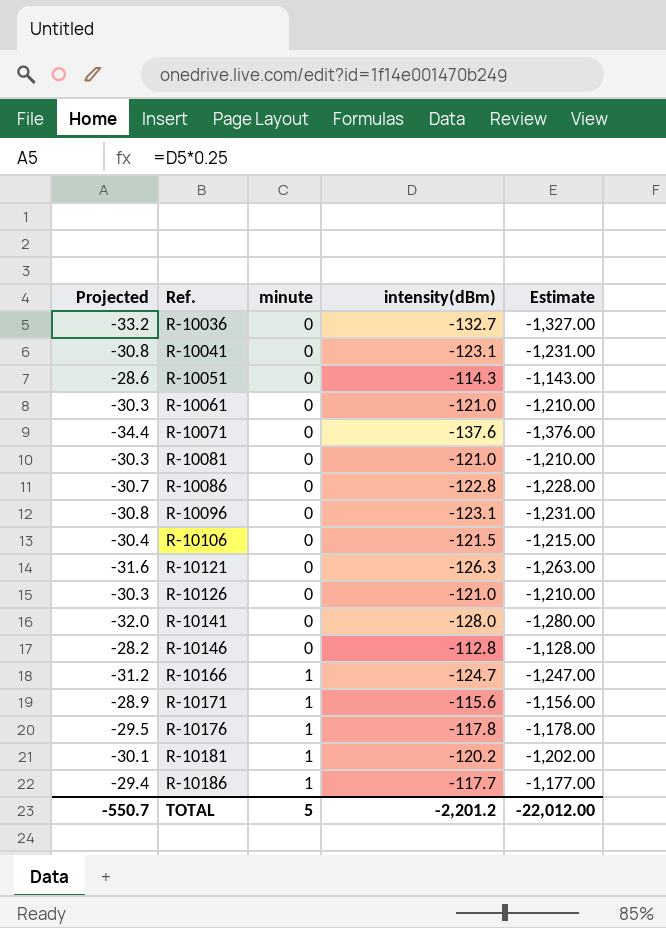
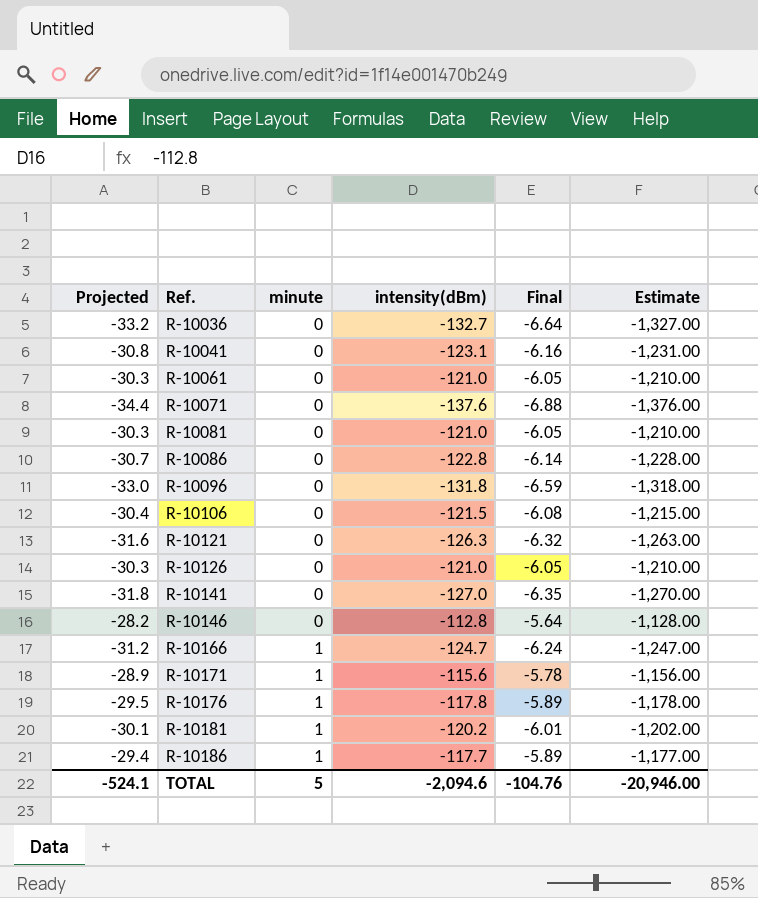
column Final | formula: none -> [intensity(dBm)] * 0.05
row R-10051: -28.6 | 0 | -114.3 | -1,143.00 -> none
R-10096 | Projected: -30.8 -> -33.0
R-10096 | intensity(dBm): -123.1 -> -131.8
R-10096 | Estimate: -1,231.00 -> -1,318.00
R-10141 | Projected: -32.0 -> -31.8
R-10141 | intensity(dBm): -128.0 -> -127.0
R-10141 | Estimate: -1,280.00 -> -1,270.00
TOTAL | Projected: -550.7 -> -524.1
TOTAL | intensity(dBm): -2,201.2 -> -2,094.6
TOTAL | Estimate: -22,012.00 -> -20,946.00

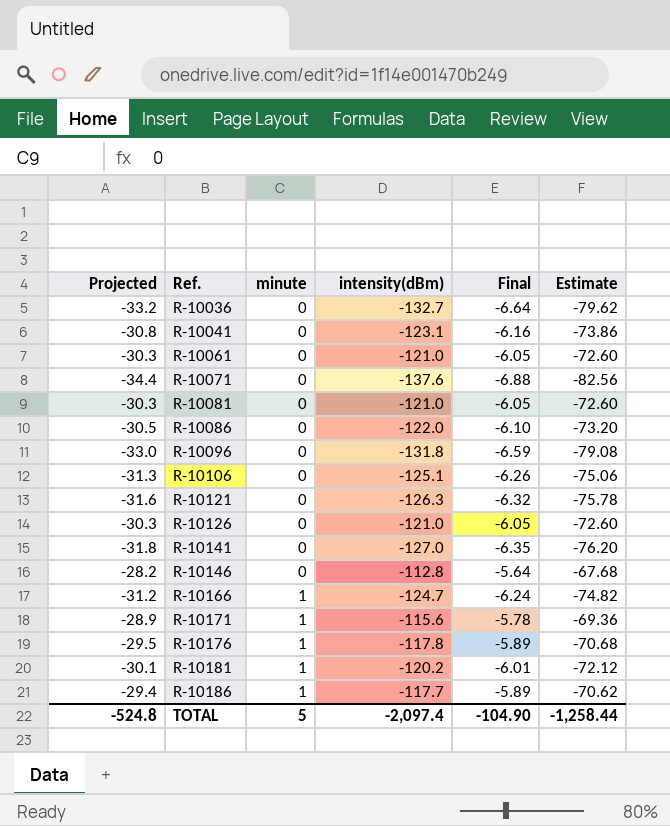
column Estimate | formula: [intensity(dBm)] * 10 -> [intensity(dBm)] * 0.6
R-10086 | Projected: -30.7 -> -30.5
R-10086 | intensity(dBm): -122.8 -> -122.0
R-10086 | Final: -6.14 -> -6.10
R-10106 | Projected: -30.4 -> -31.3
R-10106 | intensity(dBm): -121.5 -> -125.1
R-10106 | Final: -6.08 -> -6.26
TOTAL | Projected: -524.1 -> -524.8
TOTAL | intensity(dBm): -2,094.6 -> -2,097.4
TOTAL | Final: -104.76 -> -104.90
TOTAL | Estimate: -20,946.00 -> -1,258.44

